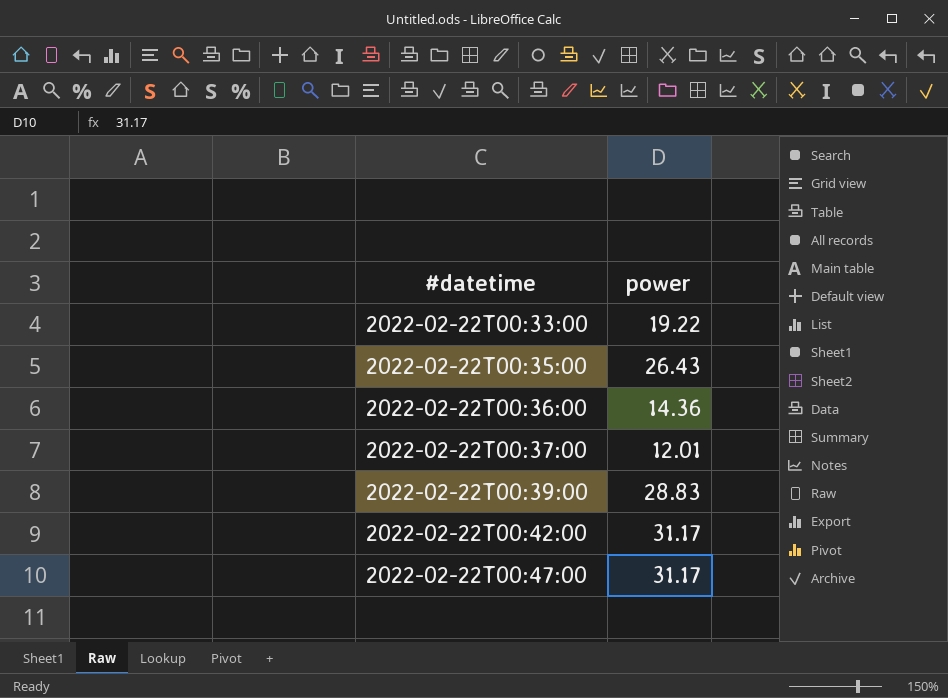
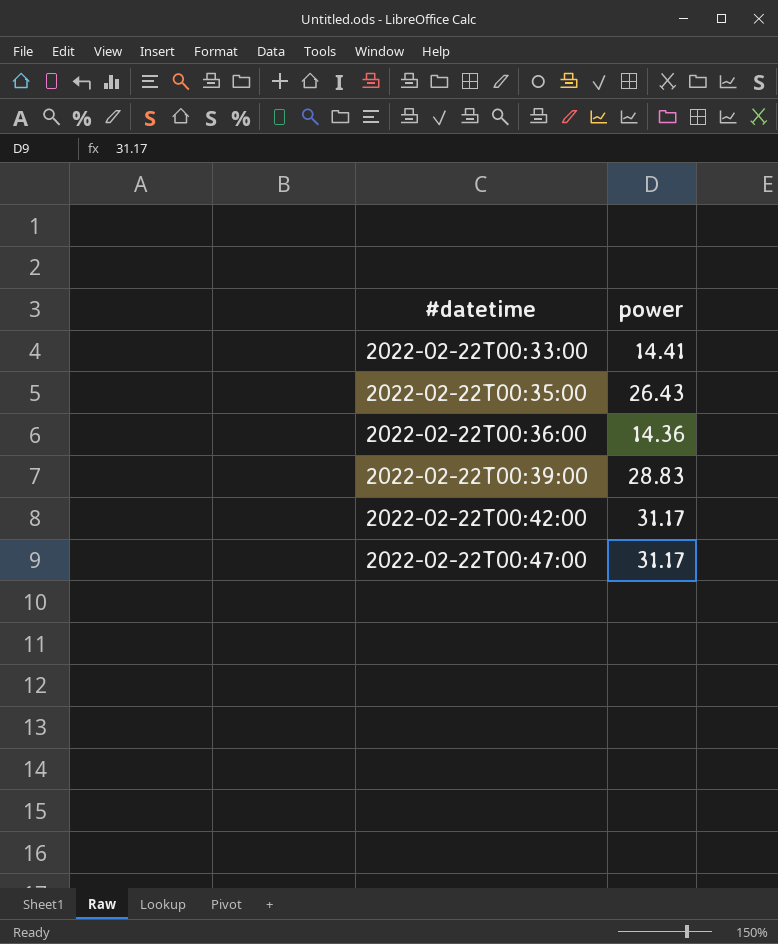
row 2022-02-22T00:37:00: 12.01 -> none
2022-02-22T00:33:00 | power: 19.22 -> 14.41

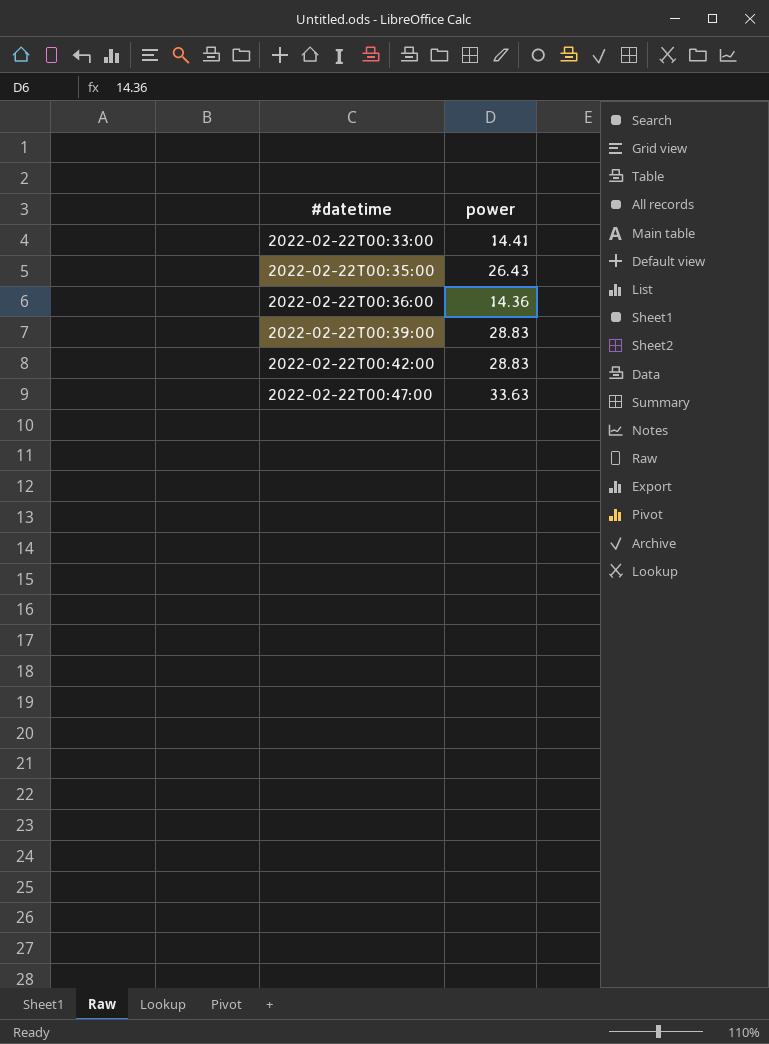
2022-02-22T00:42:00 | power: 31.17 -> 28.83
2022-02-22T00:47:00 | power: 31.17 -> 33.63

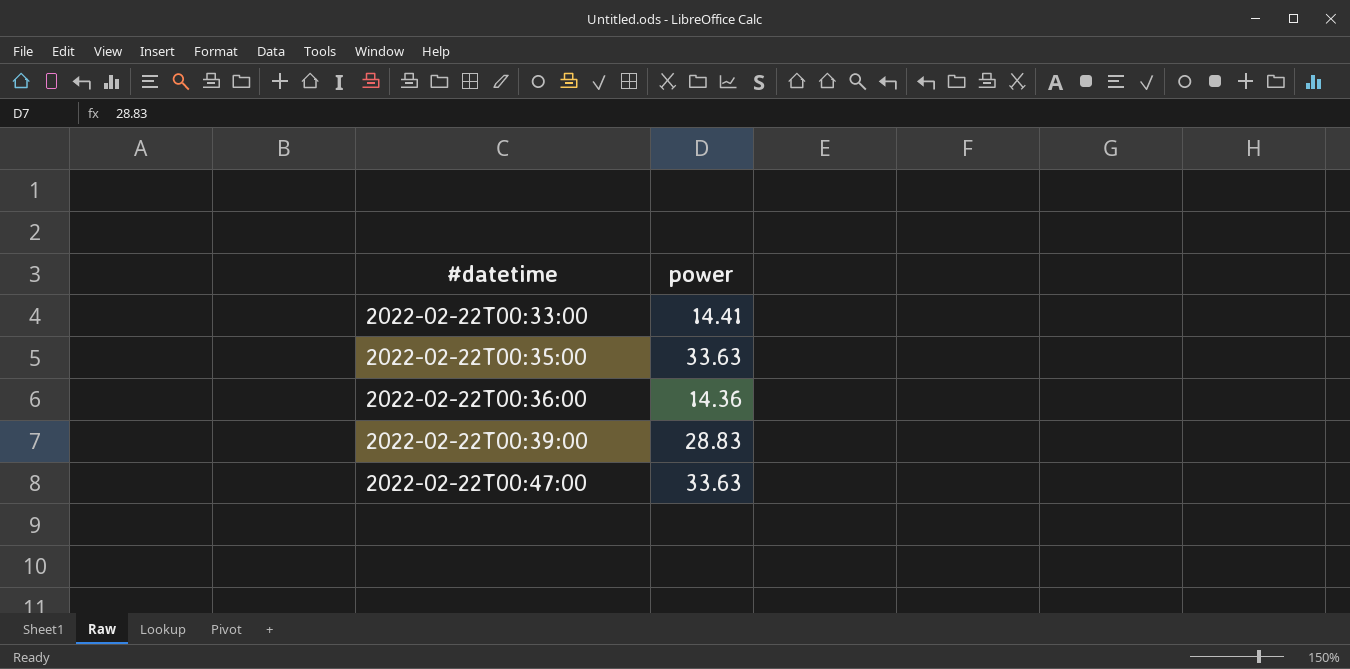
row 2022-02-22T00:42:00: 28.83 -> none
2022-02-22T00:35:00 | power: 26.43 -> 33.63

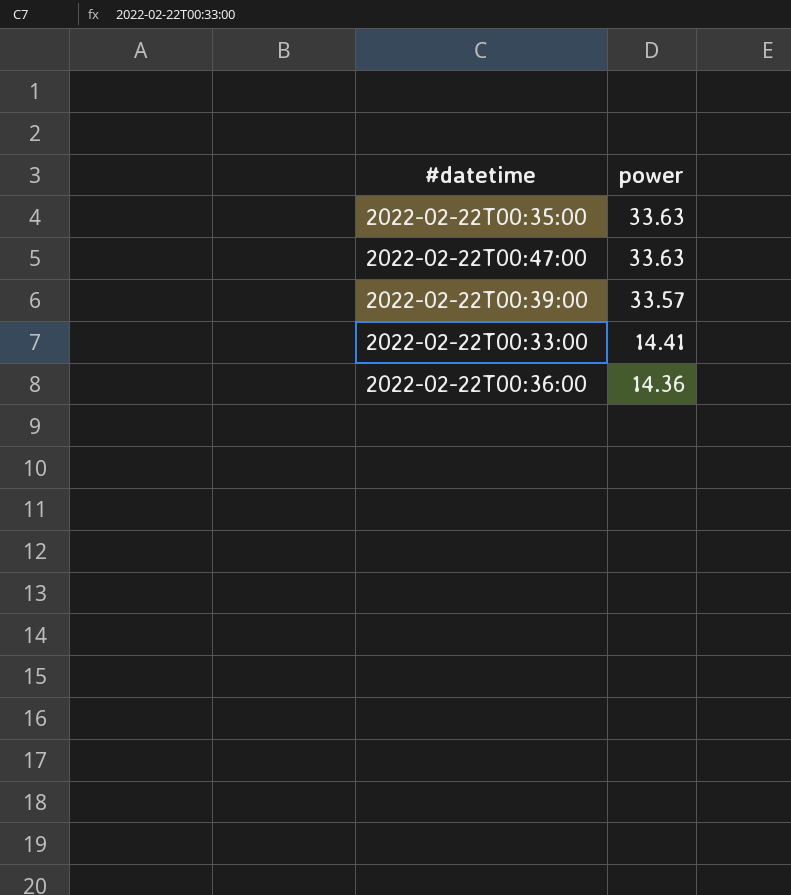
row order: #datetime ascending -> power descending
2022-02-22T00:39:00 | power: 28.83 -> 33.57

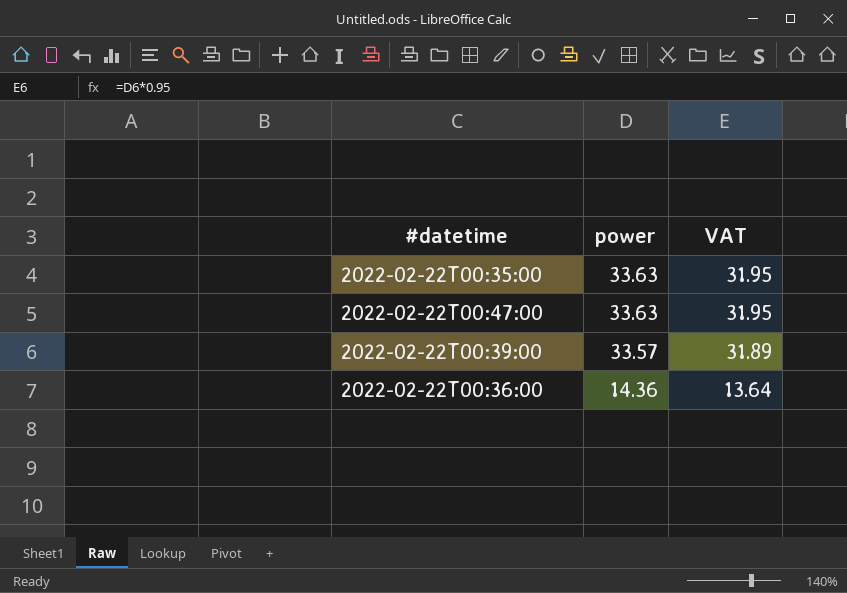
column VAT | formula: none -> [power] * 0.95
row 2022-02-22T00:33:00: 14.41 -> none

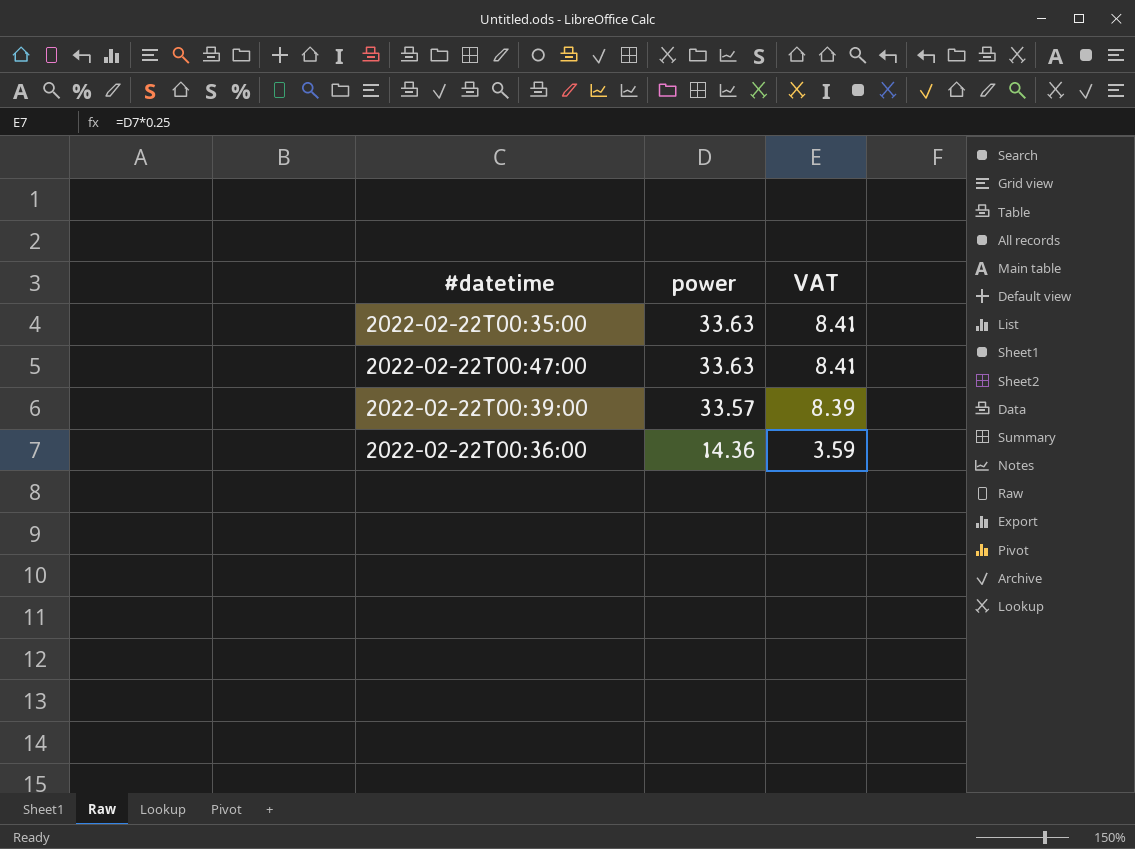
column VAT | formula: [power] * 0.95 -> [power] * 0.25

